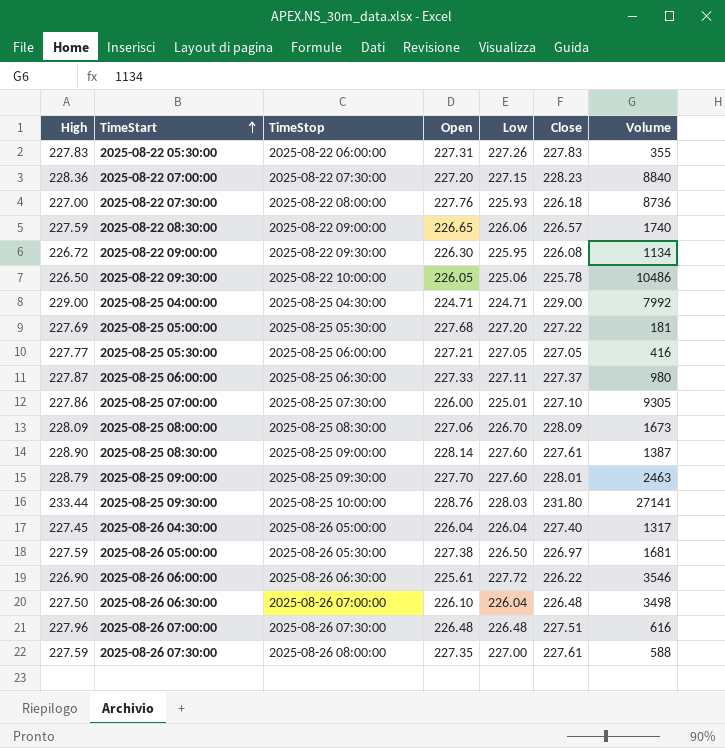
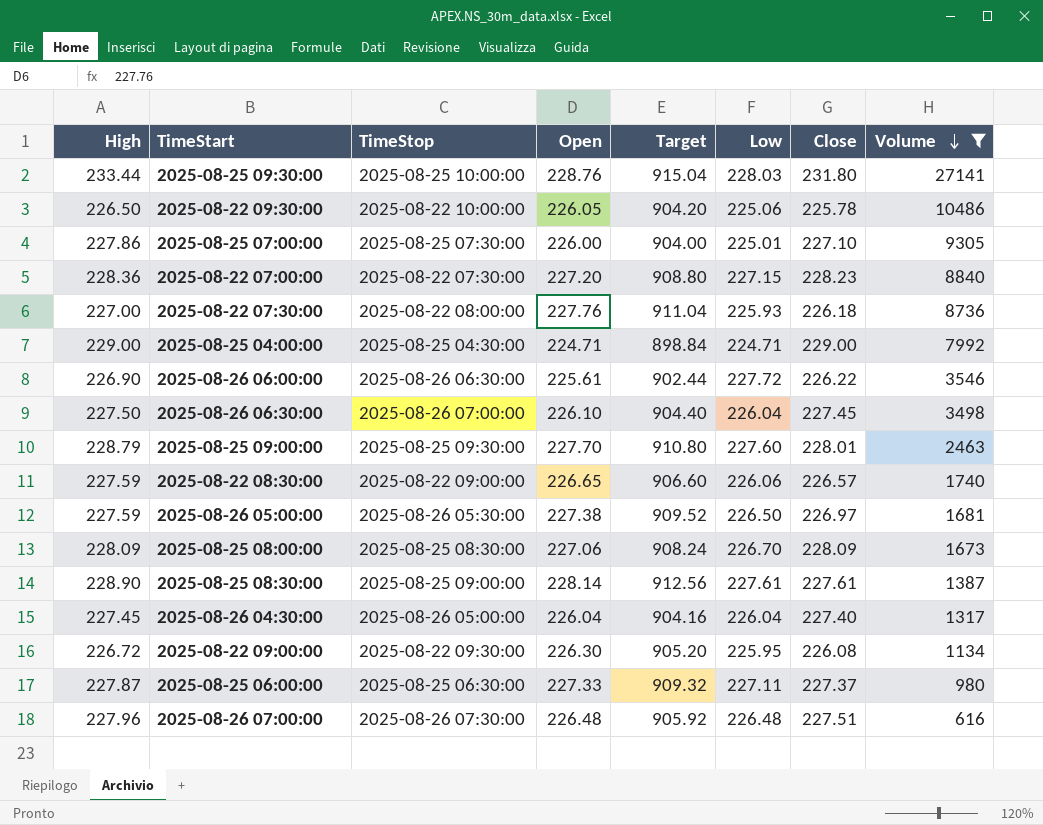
filter: none -> Volume >= 616
row order: TimeStart ascending -> Volume descending
column Target | formula: none -> [Open] * 4
2025-08-26 06:30:00 | Close: 226.48 -> 227.45
2025-08-25 08:30:00 | Low: 227.60 -> 227.61

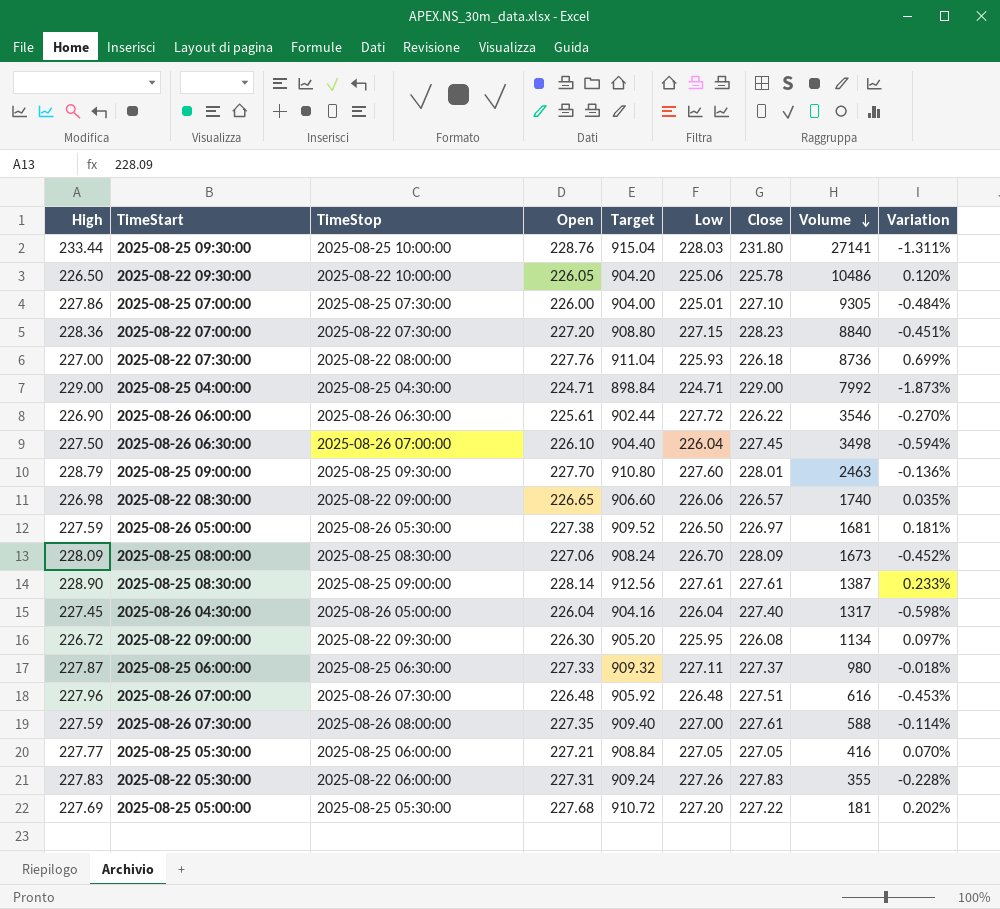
filter: Volume >= 616 -> none
column Variation | formula: none -> ([Open] - [Close]) / [Close]
2025-08-22 08:30:00 | High: 227.59 -> 226.98

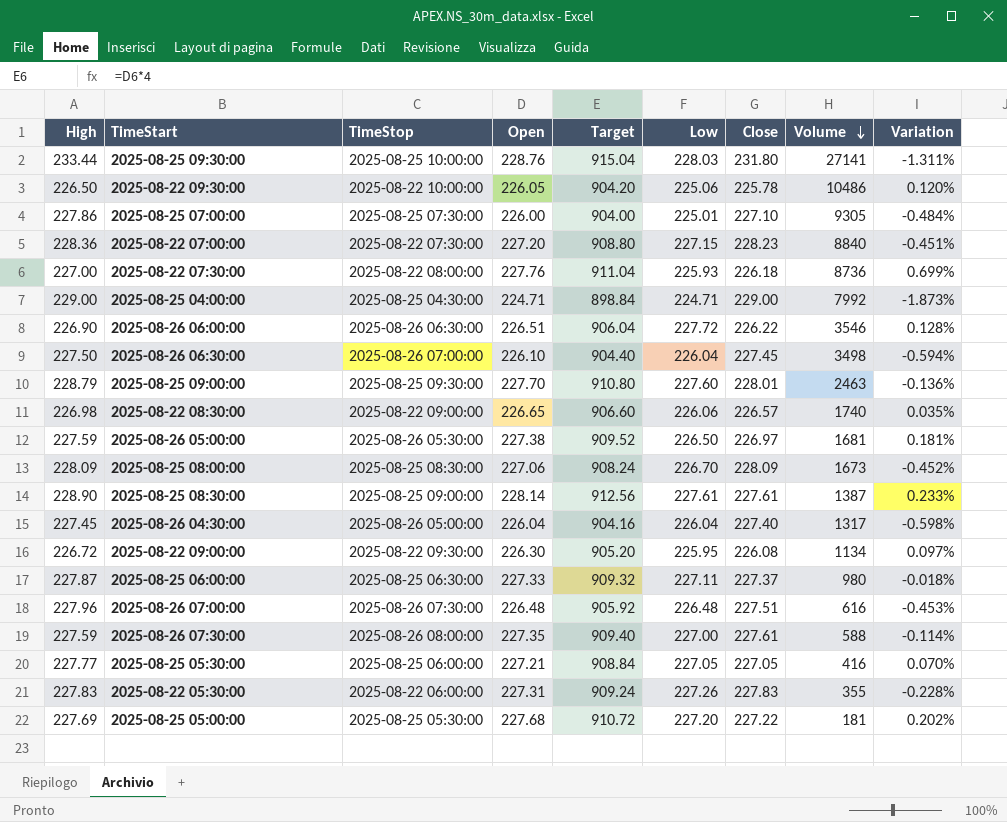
2025-08-26 06:00:00 | Open: 225.61 -> 226.51
2025-08-26 06:00:00 | Target: 902.44 -> 906.04
2025-08-26 06:00:00 | Variation: -0.270% -> 0.128%

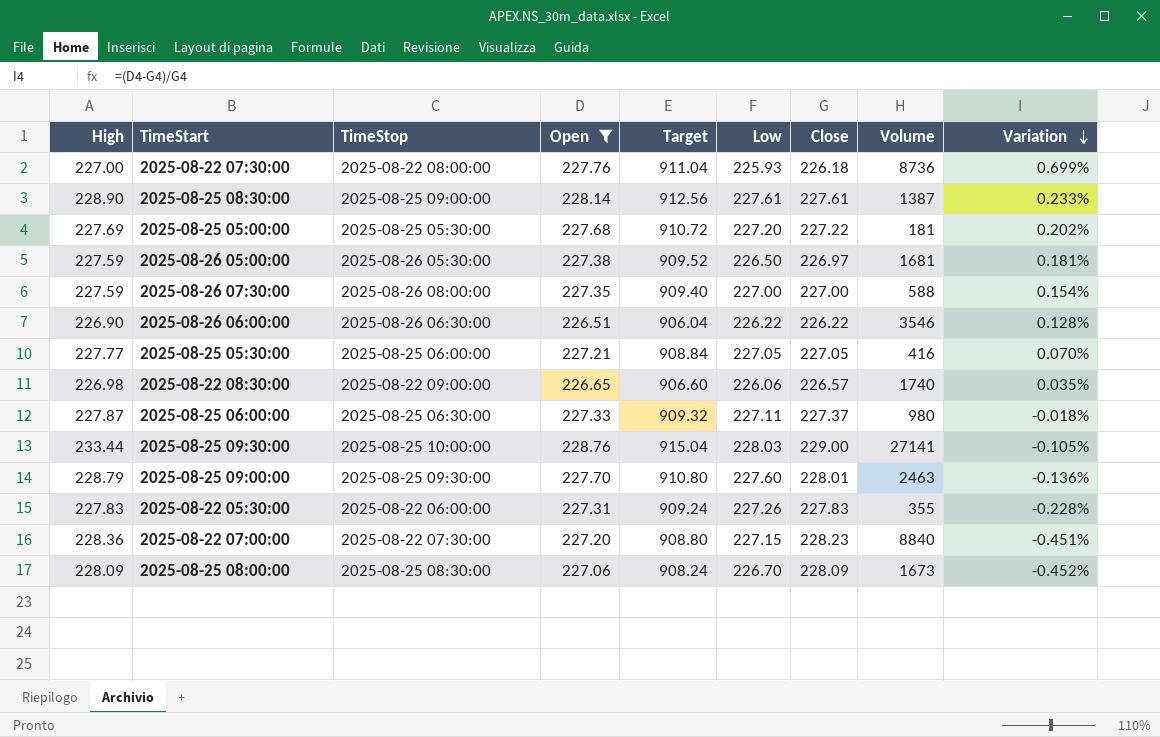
filter: none -> Open >= 226.51
row order: Volume descending -> Variation descending
2025-08-26 07:30:00 | Close: 227.61 -> 227.00
2025-08-26 07:30:00 | Variation: -0.114% -> 0.154%
2025-08-26 06:00:00 | Low: 227.72 -> 226.22
2025-08-25 09:30:00 | Close: 231.80 -> 229.00
2025-08-25 09:30:00 | Variation: -1.311% -> -0.105%

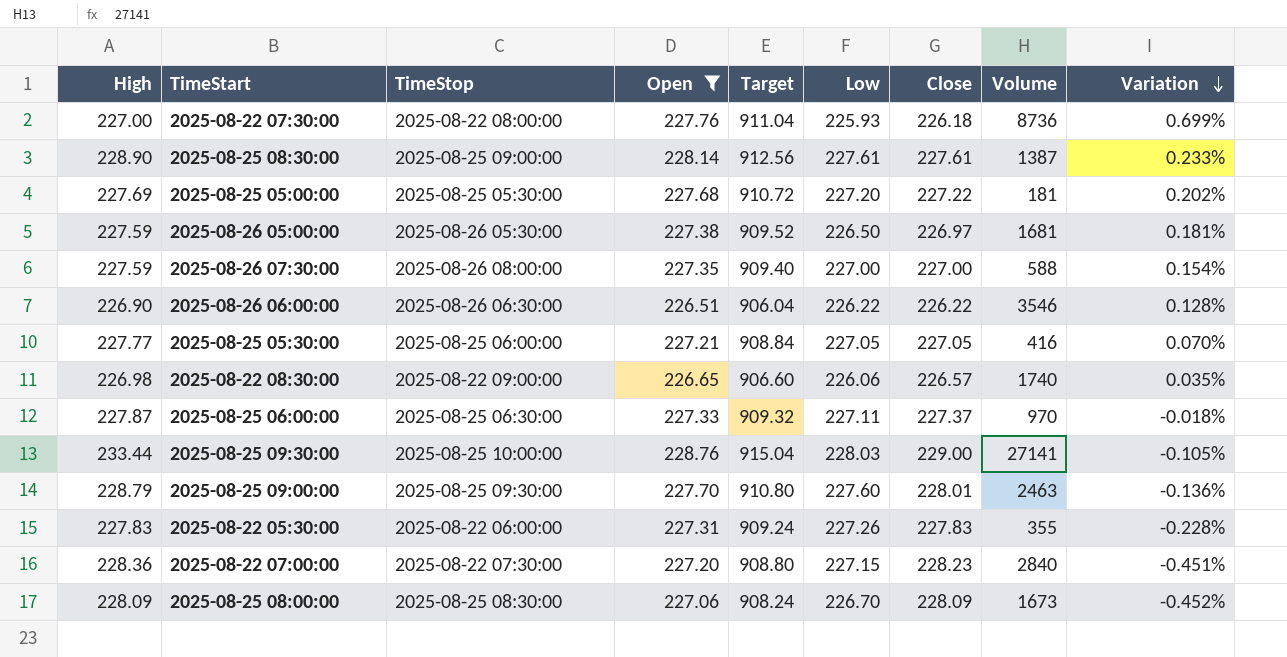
2025-08-25 06:00:00 | Volume: 980 -> 970
2025-08-22 07:00:00 | Volume: 8840 -> 2840

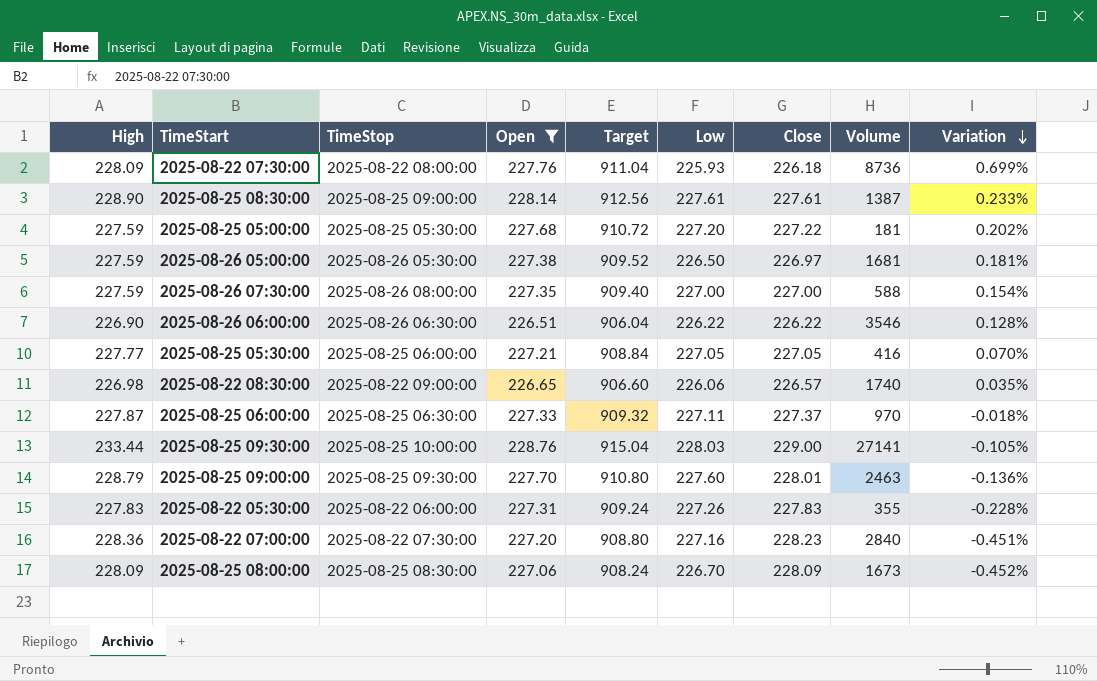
2025-08-22 07:30:00 | High: 227.00 -> 228.09
2025-08-25 05:00:00 | High: 227.69 -> 227.59
2025-08-22 07:00:00 | Low: 227.15 -> 227.16

